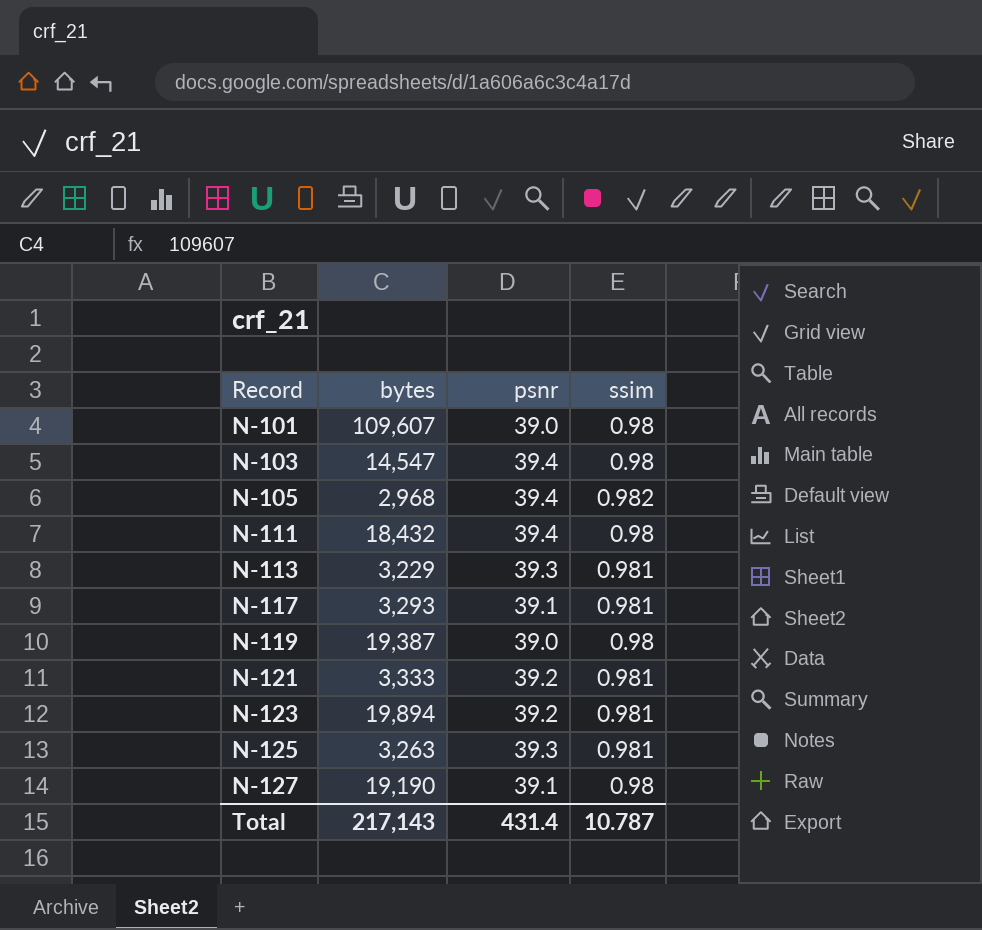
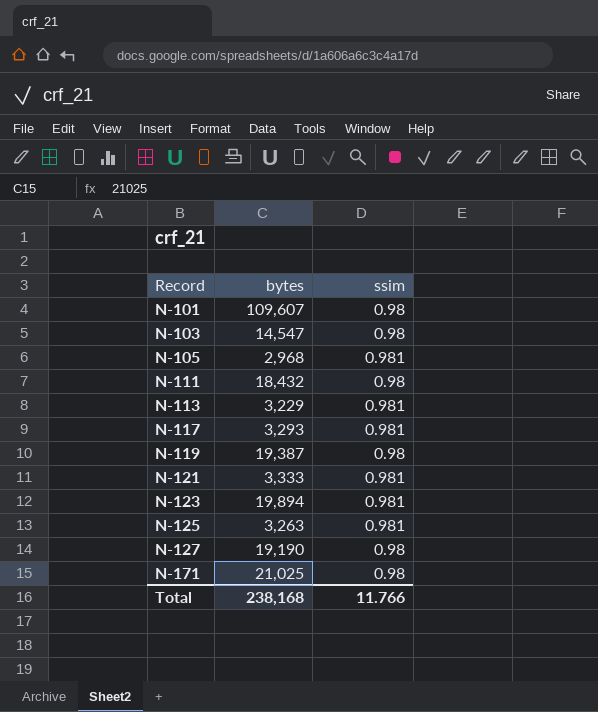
column psnr | position: 3 -> none
N-105 | ssim: 0.982 -> 0.981
row N-171: none -> 21,025 | 0.98
Total | bytes: 217,143 -> 238,168
Total | ssim: 10.787 -> 11.766

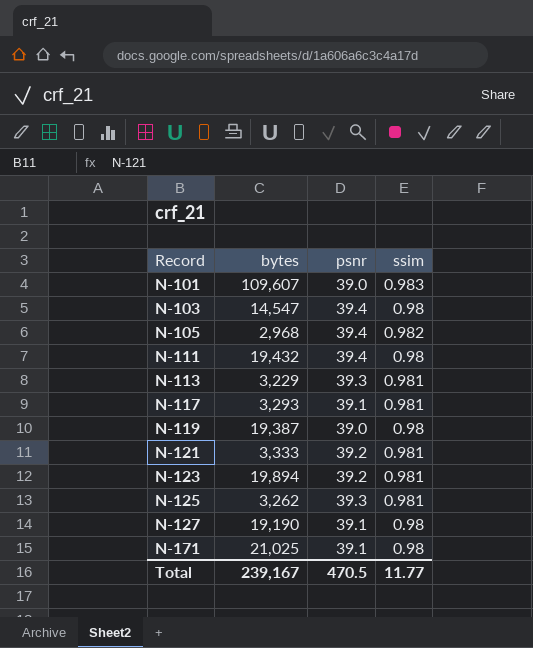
column psnr | position: none -> 3
N-101 | ssim: 0.98 -> 0.983
N-105 | ssim: 0.981 -> 0.982
N-111 | bytes: 18,432 -> 19,432
N-125 | bytes: 3,263 -> 3,262
Total | bytes: 238,168 -> 239,167
Total | ssim: 11.766 -> 11.77

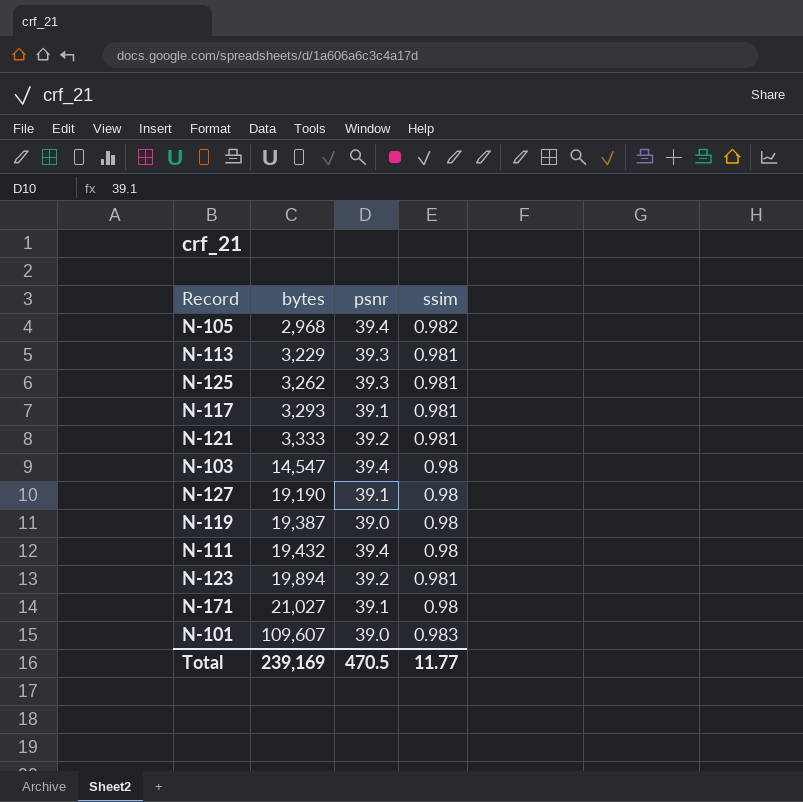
row order: Record ascending -> bytes ascending
N-171 | bytes: 21,025 -> 21,027
Total | bytes: 239,167 -> 239,169

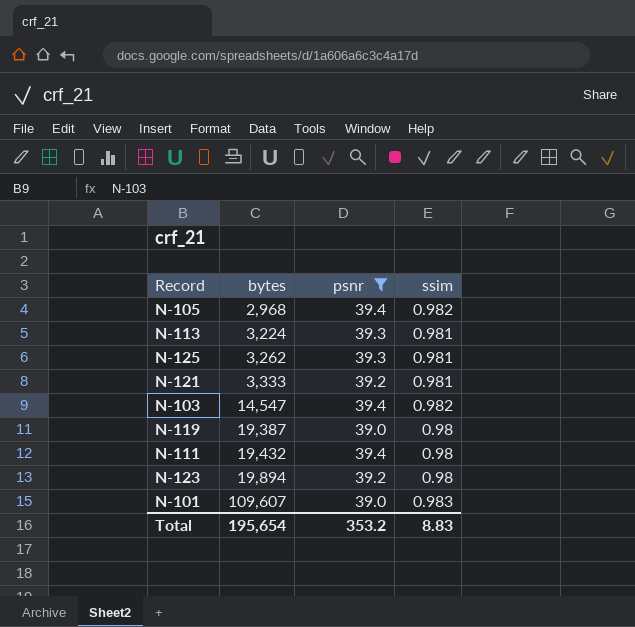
filter: none -> psnr != 39.1
N-113 | bytes: 3,229 -> 3,224
N-103 | ssim: 0.98 -> 0.982
N-123 | ssim: 0.981 -> 0.98
Total | bytes: 239,169 -> 195,654
Total | psnr: 470.5 -> 353.2
Total | ssim: 11.77 -> 8.83

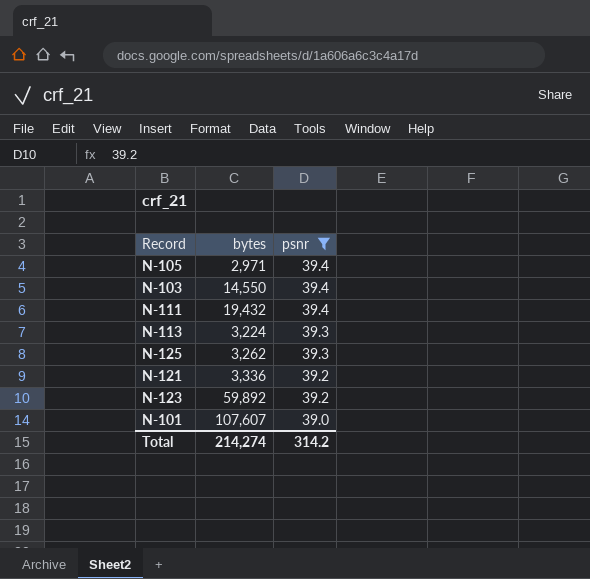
row order: bytes ascending -> psnr descending
column ssim | position: 4 -> none
row N-119: 19,387 | 39.0 | 0.98 -> none
N-105 | bytes: 2,968 -> 2,971
N-103 | bytes: 14,547 -> 14,550
N-121 | bytes: 3,333 -> 3,336
N-123 | bytes: 19,894 -> 59,892
N-101 | bytes: 109,607 -> 107,607
Total | bytes: 195,654 -> 214,274
Total | psnr: 353.2 -> 314.2

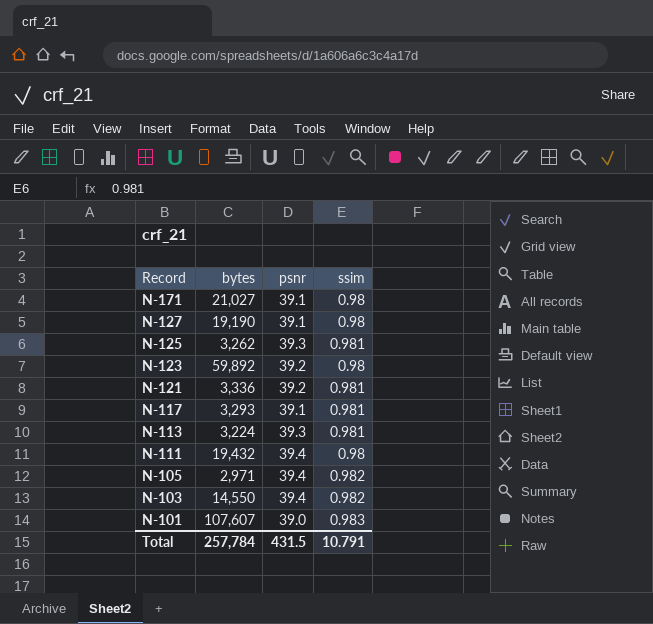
filter: psnr != 39.1 -> none
row order: psnr descending -> Record descending
column ssim | position: none -> 4
Total | bytes: 214,274 -> 257,784
Total | psnr: 314.2 -> 431.5

